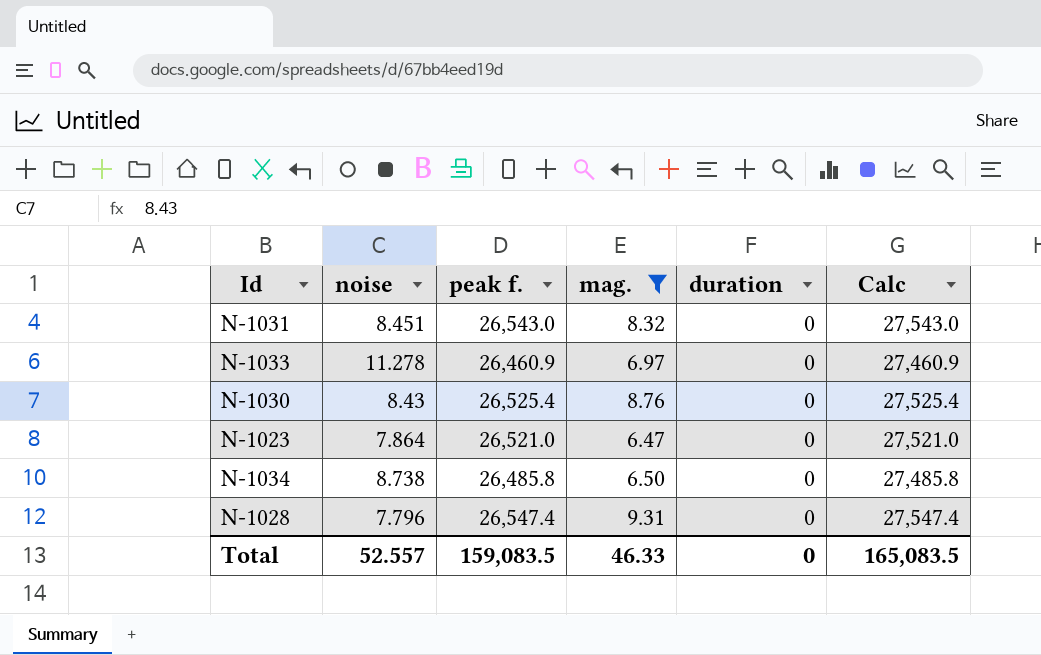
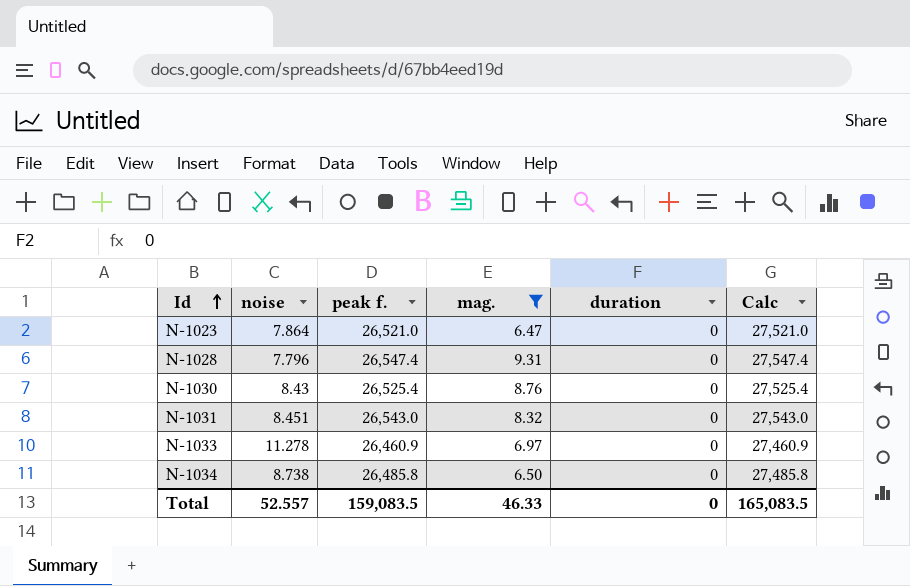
row order: none -> Id ascending

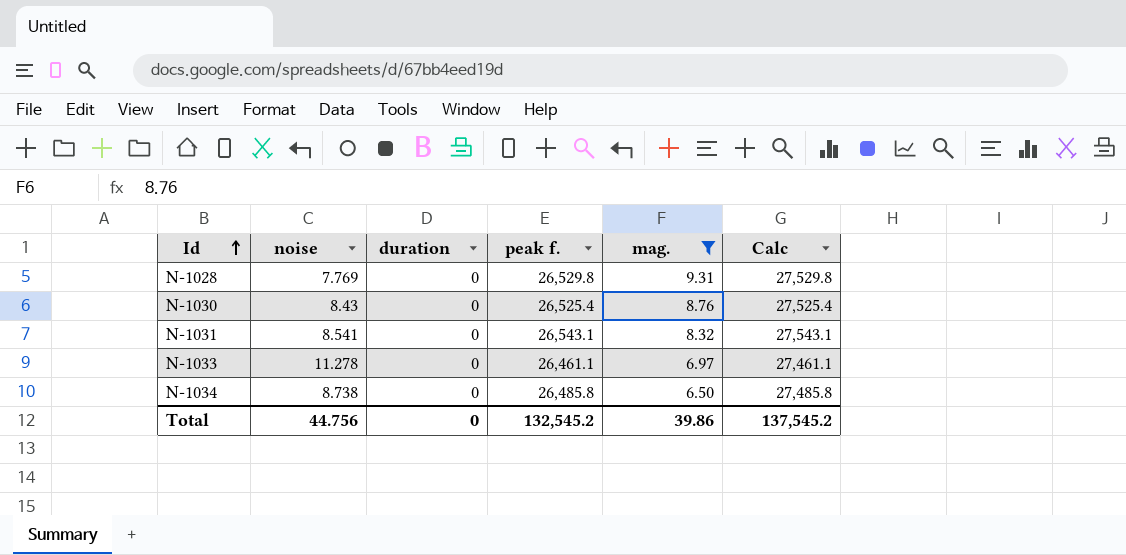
column duration | position: 5 -> 3
row N-1023: 7.864 | 26,521.0 | 6.47 | 0 | 27,521.0 -> none
N-1028 | noise: 7.796 -> 7.769
N-1028 | peak f.: 26,547.4 -> 26,529.8
N-1028 | Calc: 27,547.4 -> 27,529.8
N-1031 | noise: 8.451 -> 8.541
N-1031 | peak f.: 26,543.0 -> 26,543.1
N-1031 | Calc: 27,543.0 -> 27,543.1
N-1033 | peak f.: 26,460.9 -> 26,461.1
N-1033 | Calc: 27,460.9 -> 27,461.1
Total | noise: 52.557 -> 44.756
Total | peak f.: 159,083.5 -> 132,545.2
Total | mag.: 46.33 -> 39.86
Total | Calc: 165,083.5 -> 137,545.2

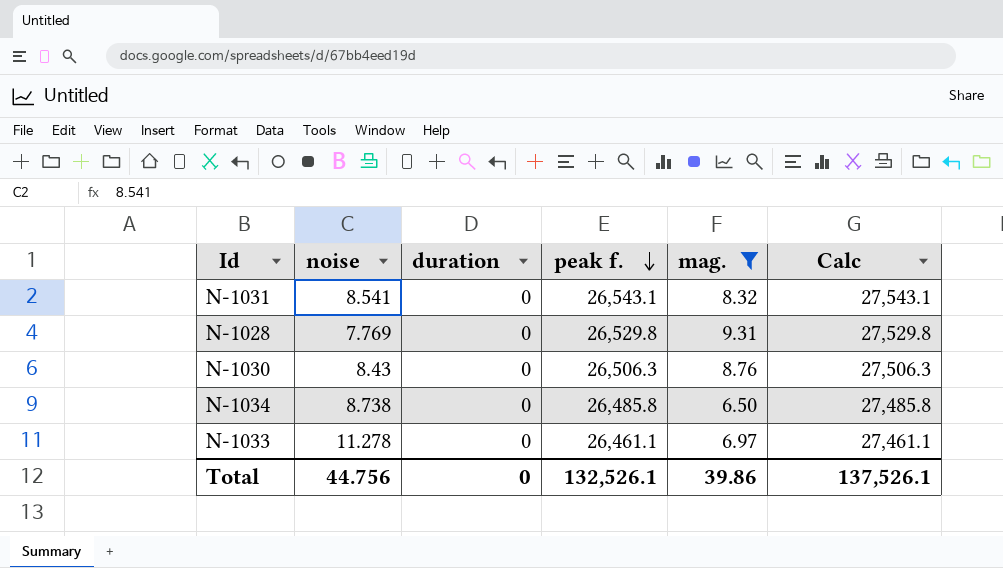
row order: Id ascending -> peak f. descending
N-1030 | peak f.: 26,525.4 -> 26,506.3
N-1030 | Calc: 27,525.4 -> 27,506.3
Total | peak f.: 132,545.2 -> 132,526.1
Total | Calc: 137,545.2 -> 137,526.1

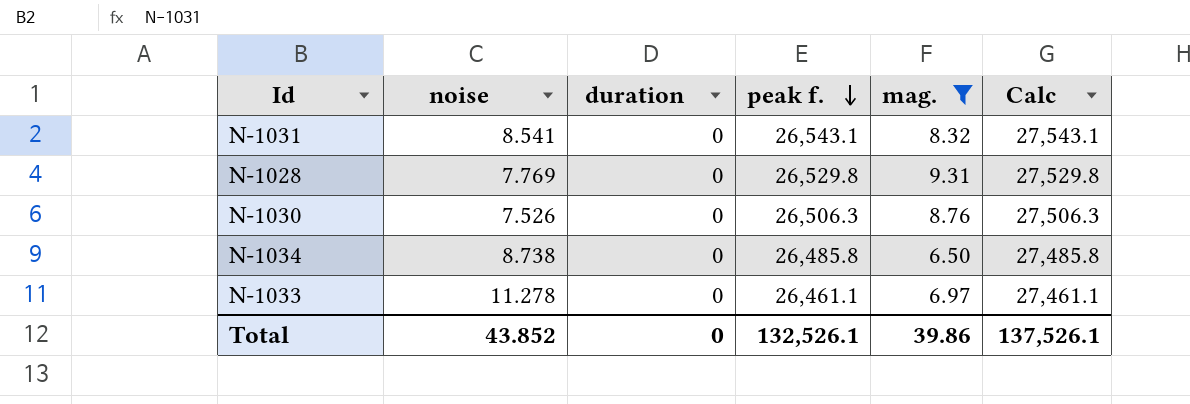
N-1030 | noise: 8.43 -> 7.526
Total | noise: 44.756 -> 43.852

